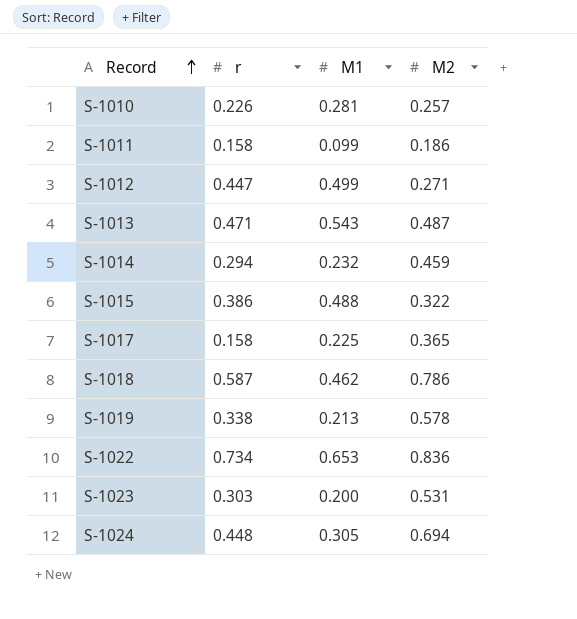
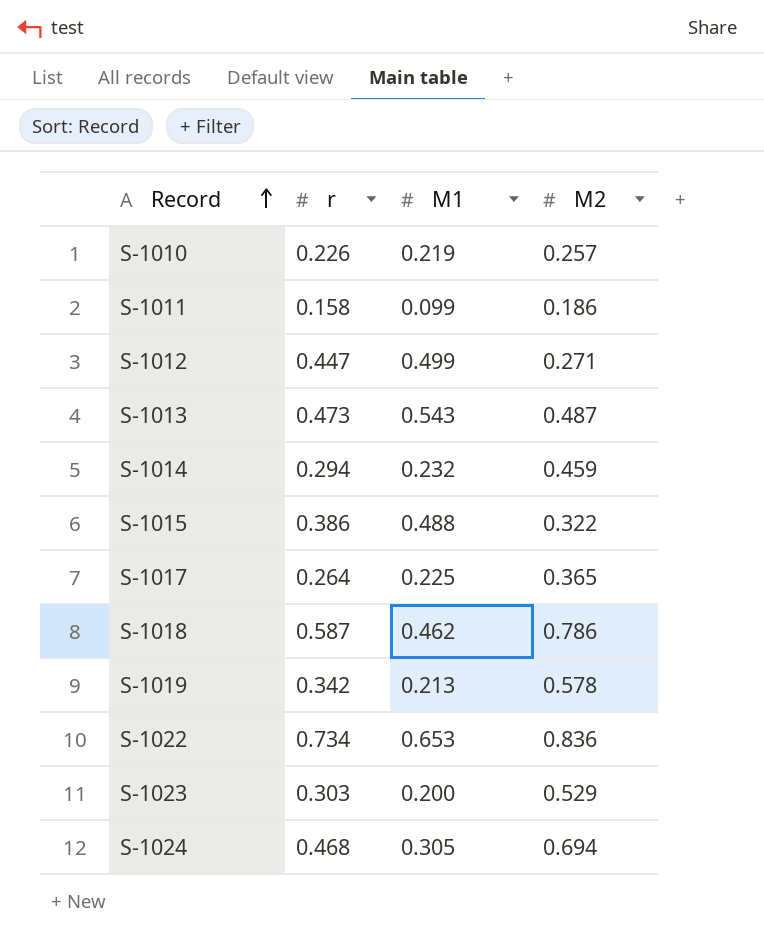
S-1010 | M1: 0.281 -> 0.219
S-1013 | r: 0.471 -> 0.473
S-1017 | r: 0.158 -> 0.264
S-1019 | r: 0.338 -> 0.342
S-1023 | M2: 0.531 -> 0.529
S-1024 | r: 0.448 -> 0.468

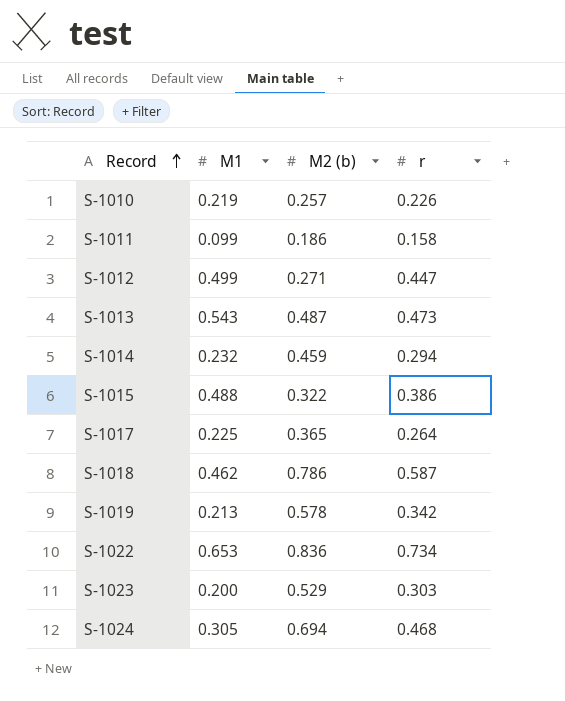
column name: M2 -> M2 (b)
column r | position: 2 -> 4

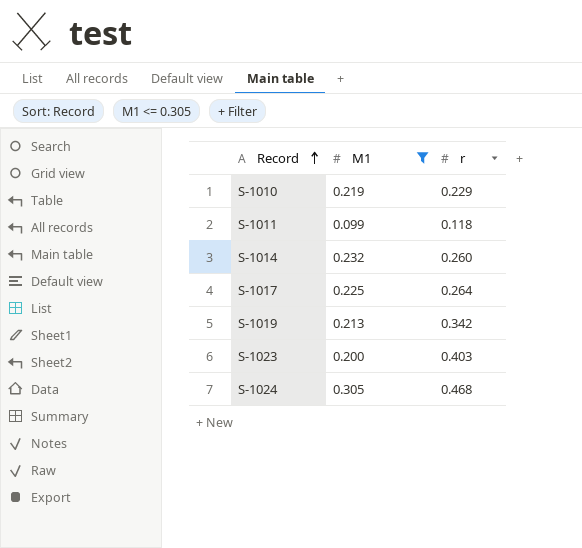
filter: none -> M1 <= 0.305
column M2 (b) | position: 3 -> none
S-1010 | r: 0.226 -> 0.229
S-1011 | r: 0.158 -> 0.118
S-1014 | r: 0.294 -> 0.260
S-1023 | r: 0.303 -> 0.403

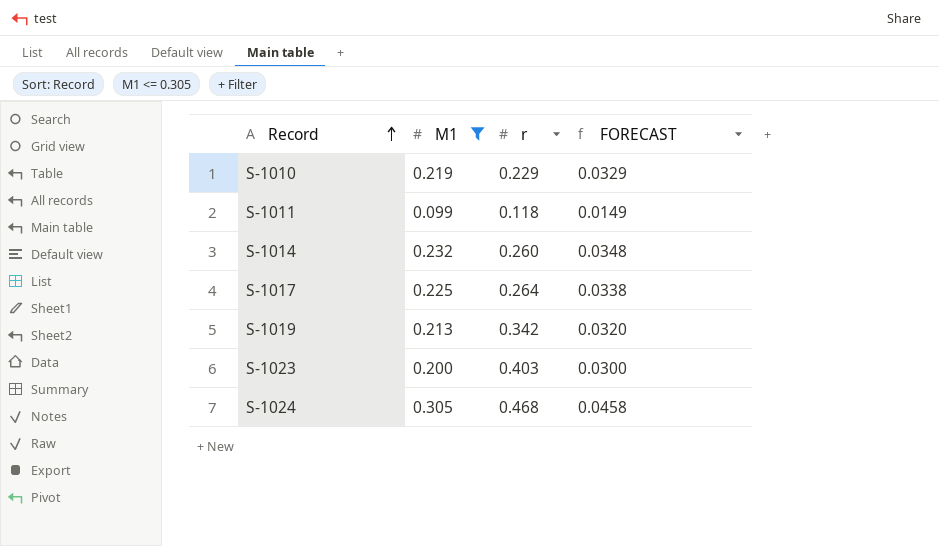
column FORECAST | formula: none -> [M1] * 0.15

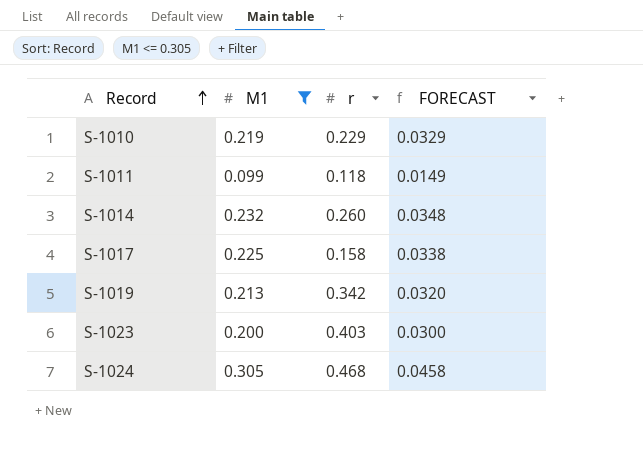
S-1017 | r: 0.264 -> 0.158

